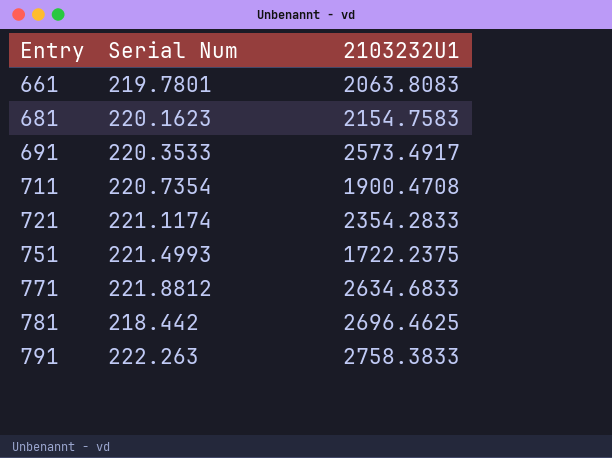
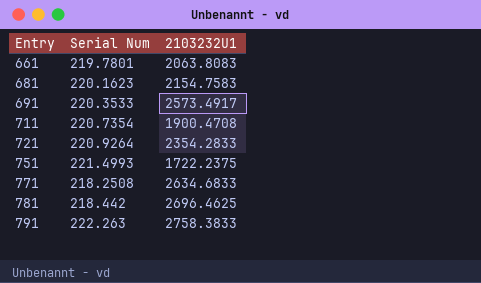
721 | Serial Num: 221.1174 -> 220.9264
771 | Serial Num: 221.8812 -> 218.2508

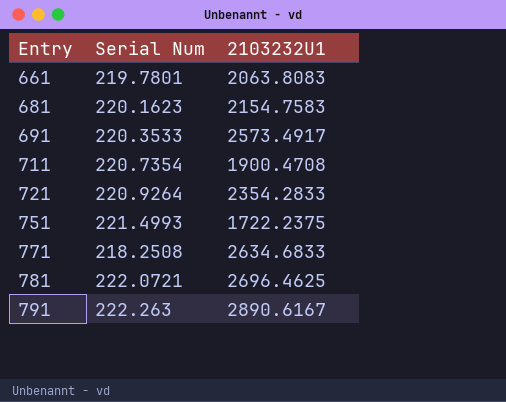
781 | Serial Num: 218.442 -> 222.0721
791 | 2103232U1: 2758.3833 -> 2890.6167

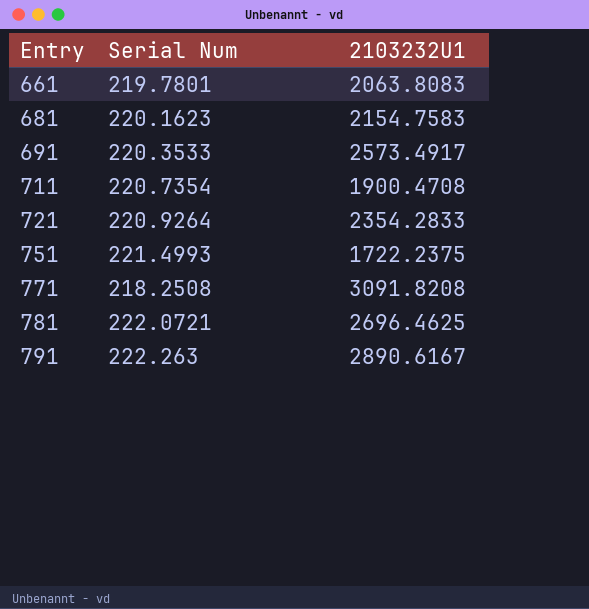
771 | 2103232U1: 2634.6833 -> 3091.8208

